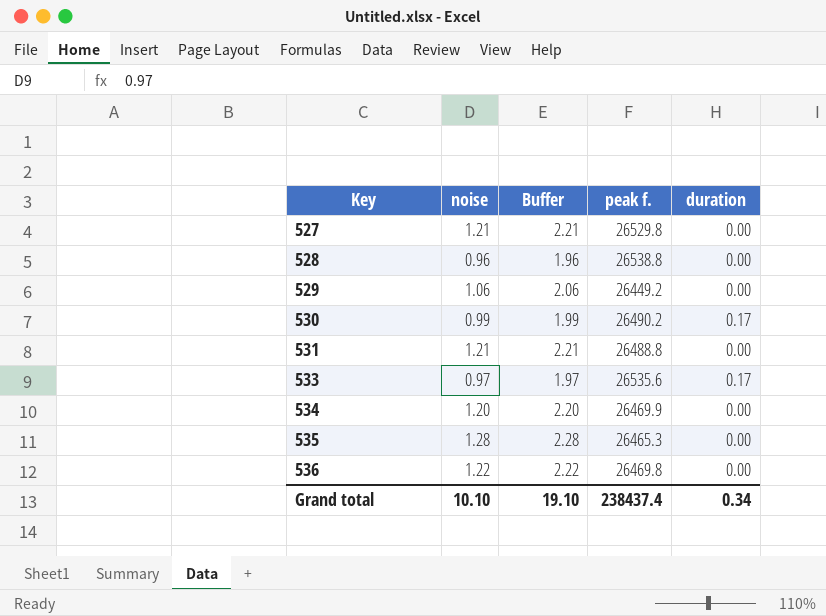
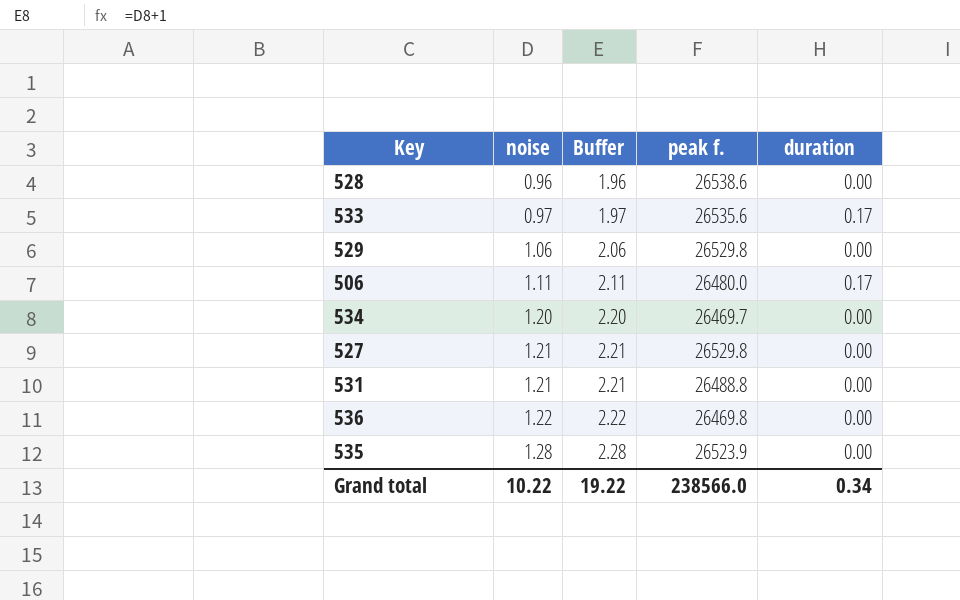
row order: Key ascending -> noise ascending
row 530: 0.99 | 1.99 | 26490.2 | 0.17 -> none
528 | peak f.: 26538.8 -> 26538.6
529 | peak f.: 26449.2 -> 26529.8
row 506: none -> 1.11 | 2.11 | 26480.0 | 0.17
534 | peak f.: 26469.9 -> 26469.7
535 | peak f.: 26465.3 -> 26523.9
Grand total | noise: 10.10 -> 10.22
Grand total | Buffer: 19.10 -> 19.22
Grand total | peak f.: 238437.4 -> 238566.0

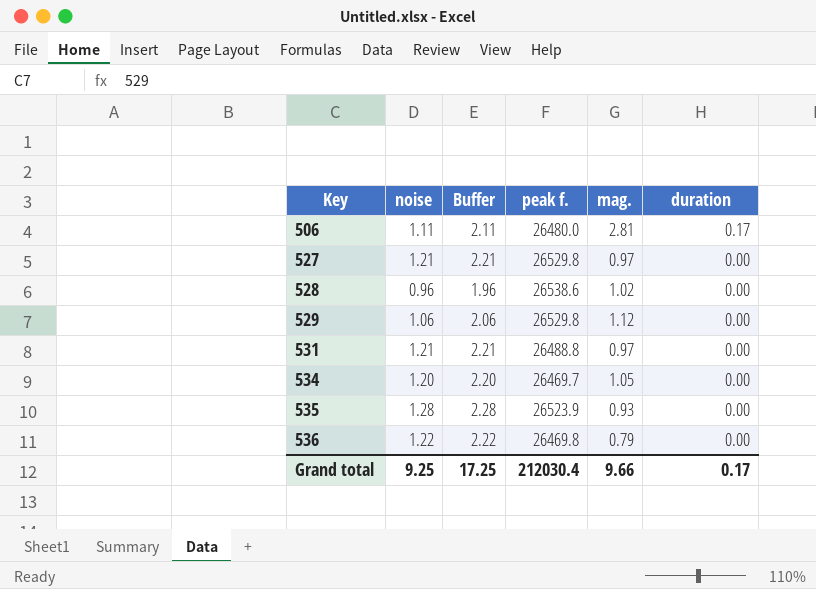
row order: noise ascending -> Key ascending
column mag. | position: none -> 5
row 533: 0.97 | 1.97 | 26535.6 | 0.17 -> none
Grand total | noise: 10.22 -> 9.25
Grand total | Buffer: 19.22 -> 17.25
Grand total | peak f.: 238566.0 -> 212030.4
Grand total | duration: 0.34 -> 0.17

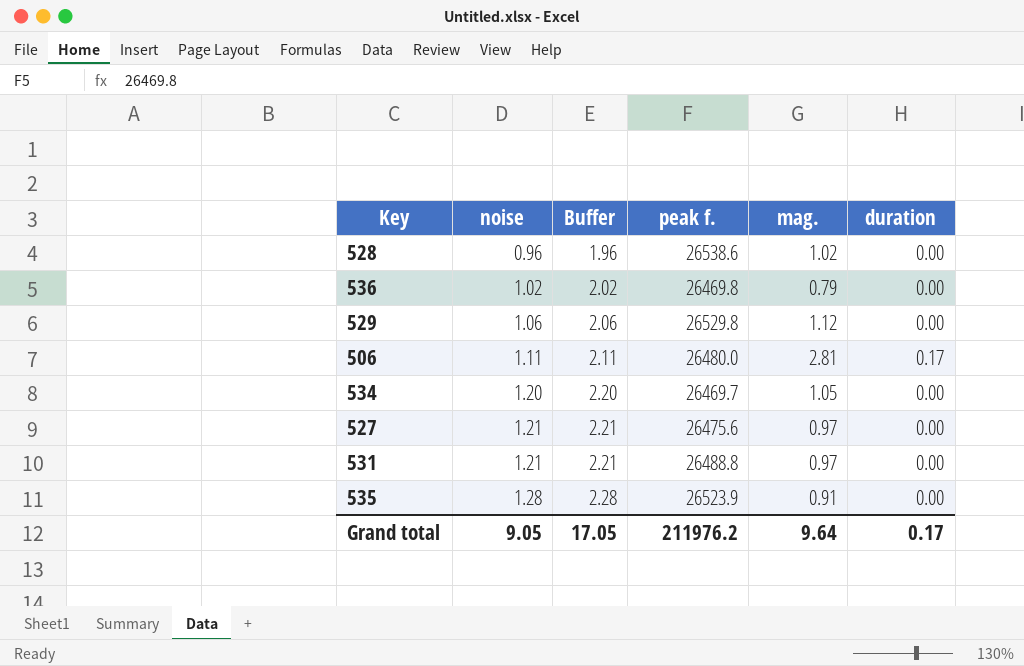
row order: Key ascending -> noise ascending
536 | noise: 1.22 -> 1.02
536 | Buffer: 2.22 -> 2.02
527 | peak f.: 26529.8 -> 26475.6
535 | mag.: 0.93 -> 0.91
Grand total | noise: 9.25 -> 9.05
Grand total | Buffer: 17.25 -> 17.05
Grand total | peak f.: 212030.4 -> 211976.2
Grand total | mag.: 9.66 -> 9.64

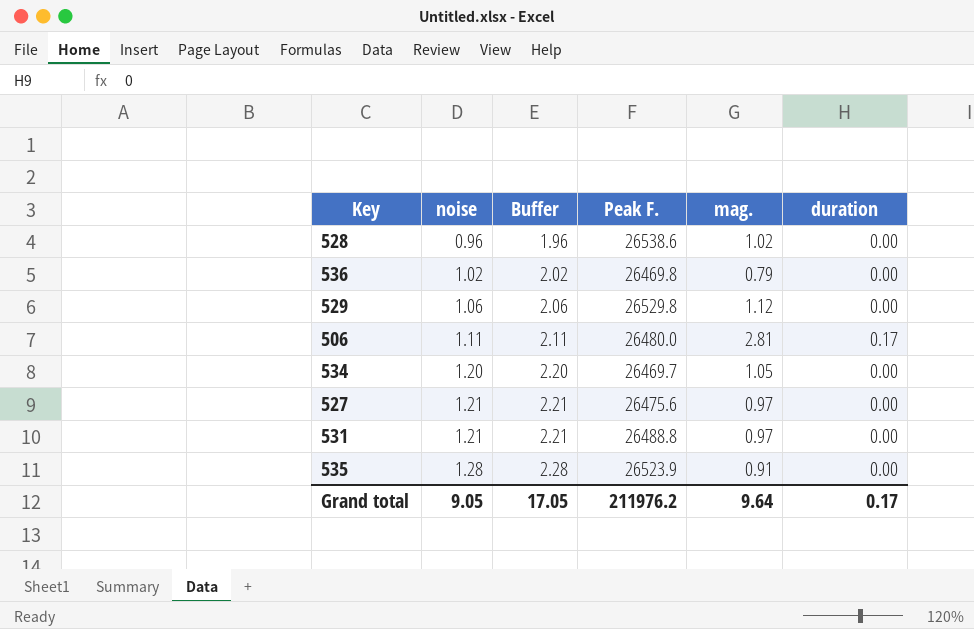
column name: peak f. -> Peak F.

